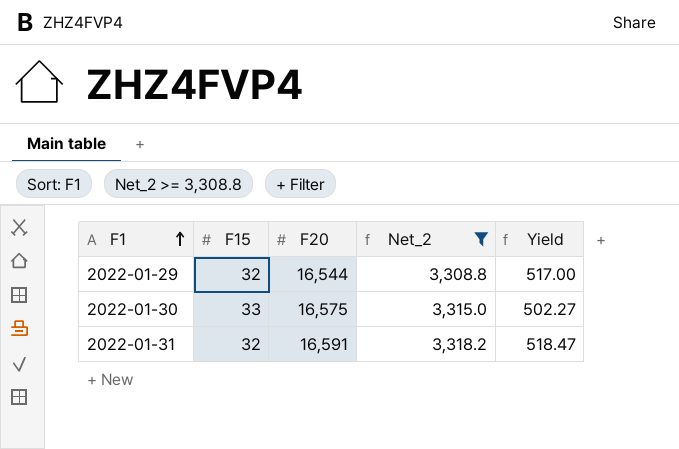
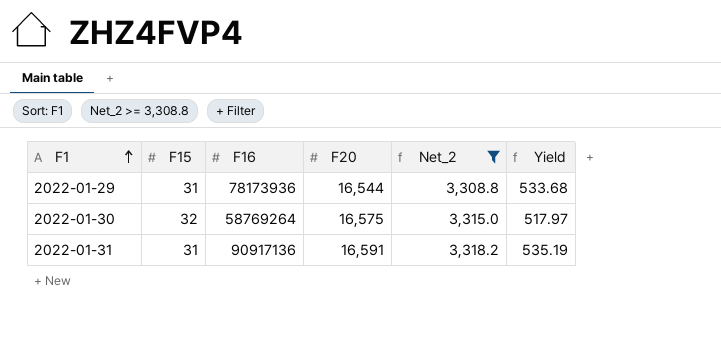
column F16 | position: none -> 3
2022-01-29 | F15: 32 -> 31
2022-01-29 | Yield: 517.00 -> 533.68
2022-01-30 | F15: 33 -> 32
2022-01-30 | Yield: 502.27 -> 517.97
2022-01-31 | F15: 32 -> 31
2022-01-31 | Yield: 518.47 -> 535.19

